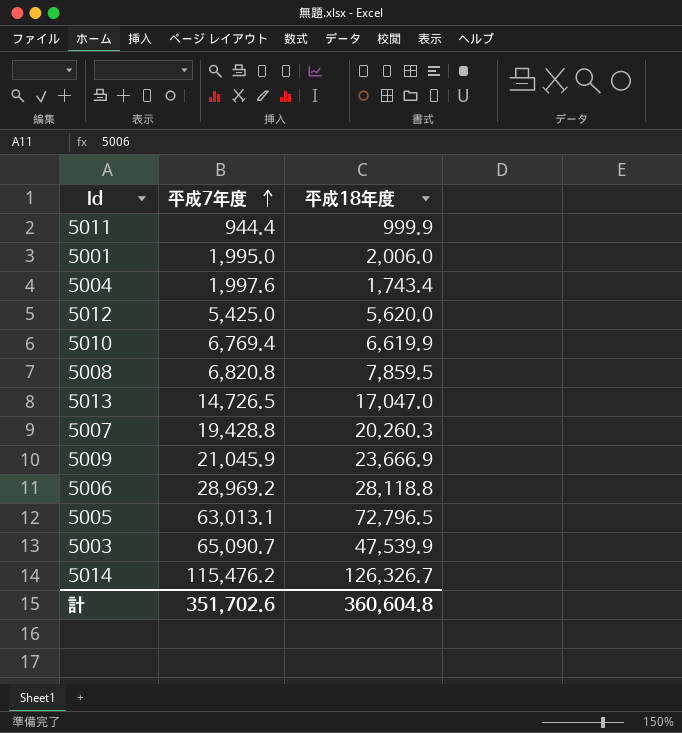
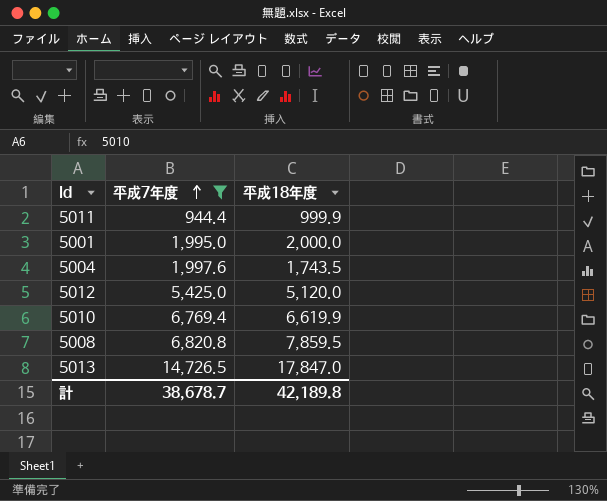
filter: none -> 平成7年度 <= 14,726.5
5001 | 平成18年度: 2,006.0 -> 2,000.0
5004 | 平成18年度: 1,743.4 -> 1,743.5
5012 | 平成18年度: 5,620.0 -> 5,120.0
5013 | 平成18年度: 17,047.0 -> 17,847.0
計 | 平成7年度: 351,702.6 -> 38,678.7
計 | 平成18年度: 360,604.8 -> 42,189.8

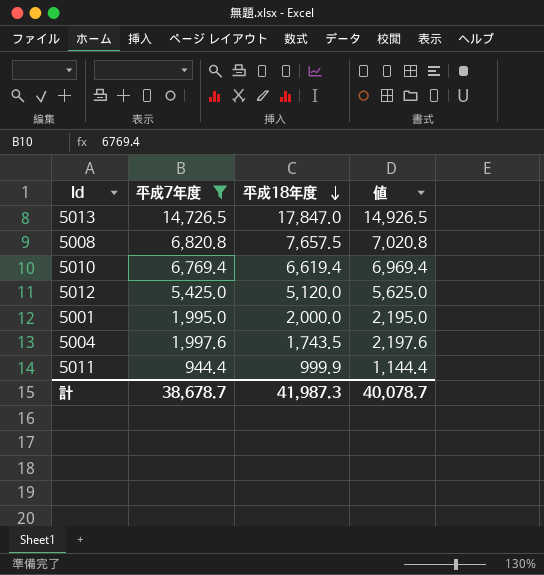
row order: 平成7年度 ascending -> 平成18年度 descending
column 値 | formula: none -> [平成7年度] + 200
5008 | 平成18年度: 7,859.5 -> 7,657.5
5010 | 平成18年度: 6,619.9 -> 6,619.4
計 | 平成18年度: 42,189.8 -> 41,987.3

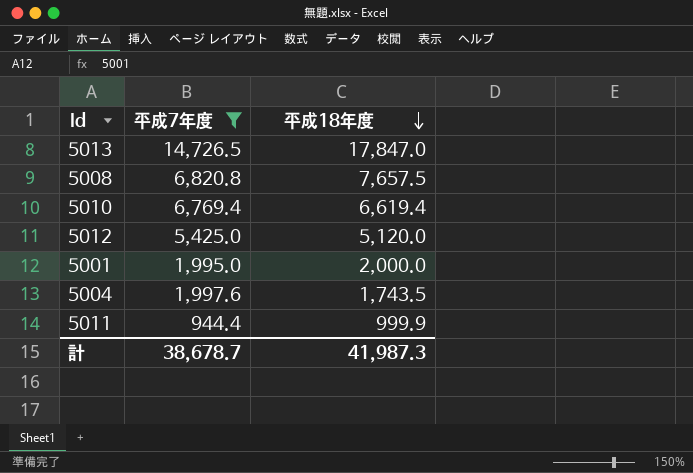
column 値 | formula: [平成7年度] + 200 -> none

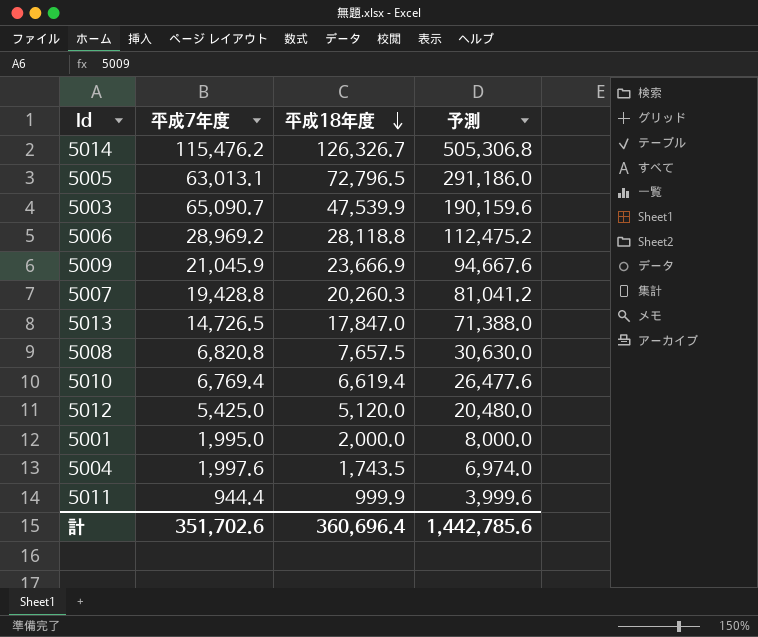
filter: 平成7年度 <= 14,726.5 -> none
column 予測 | formula: none -> [平成18年度] * 4
計 | 平成7年度: 38,678.7 -> 351,702.6
計 | 平成18年度: 41,987.3 -> 360,696.4

